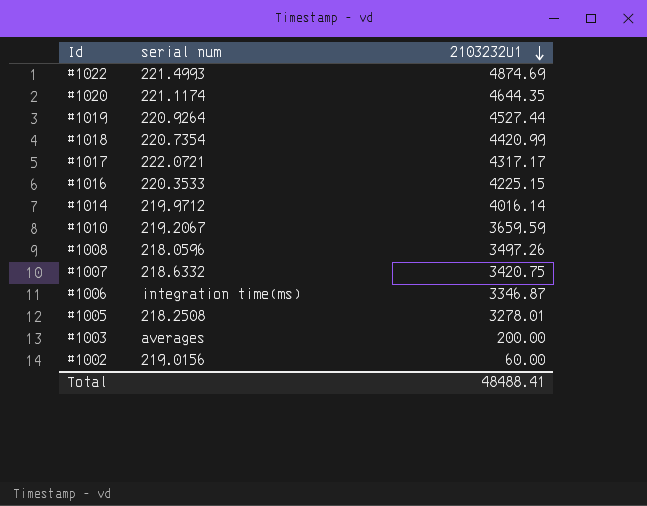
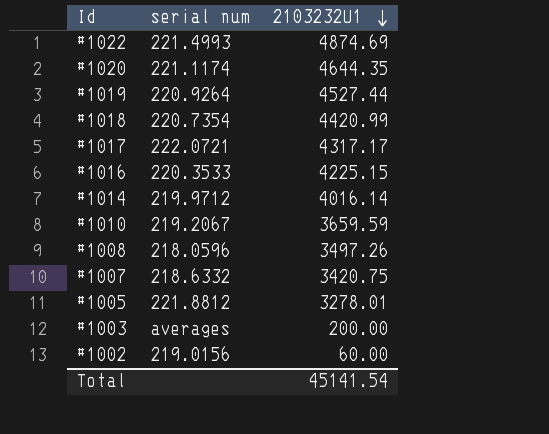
row #1006: integration time(ms) | 3346.87 -> none
#1005 | serial num: 218.2508 -> 221.8812
Total | 2103232U1: 48488.41 -> 45141.54

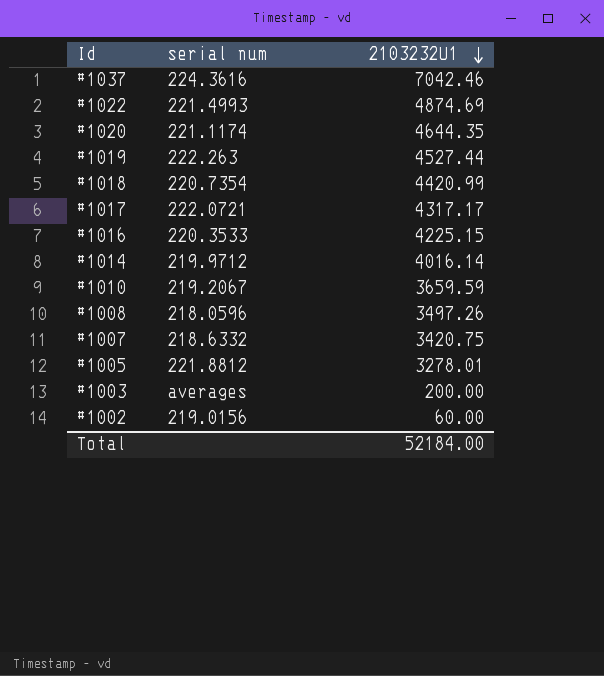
row #1037: none -> 224.3616 | 7042.46
#1019 | serial num: 220.9264 -> 222.263
Total | 2103232U1: 45141.54 -> 52184.00

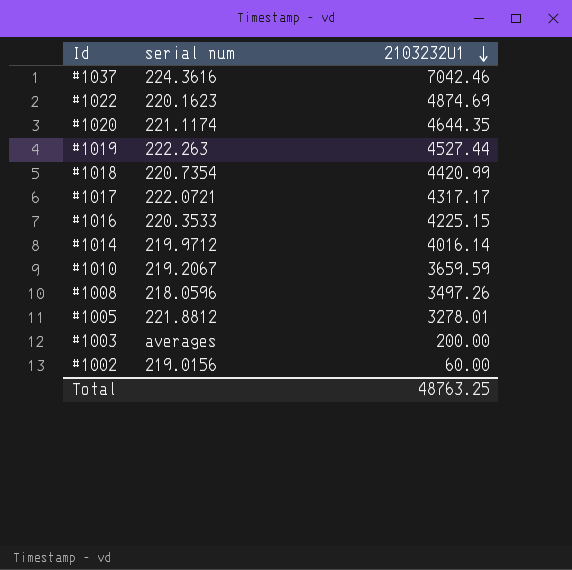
row #1007: 218.6332 | 3420.75 -> none
#1022 | serial num: 221.4993 -> 220.1623
Total | 2103232U1: 52184.00 -> 48763.25

